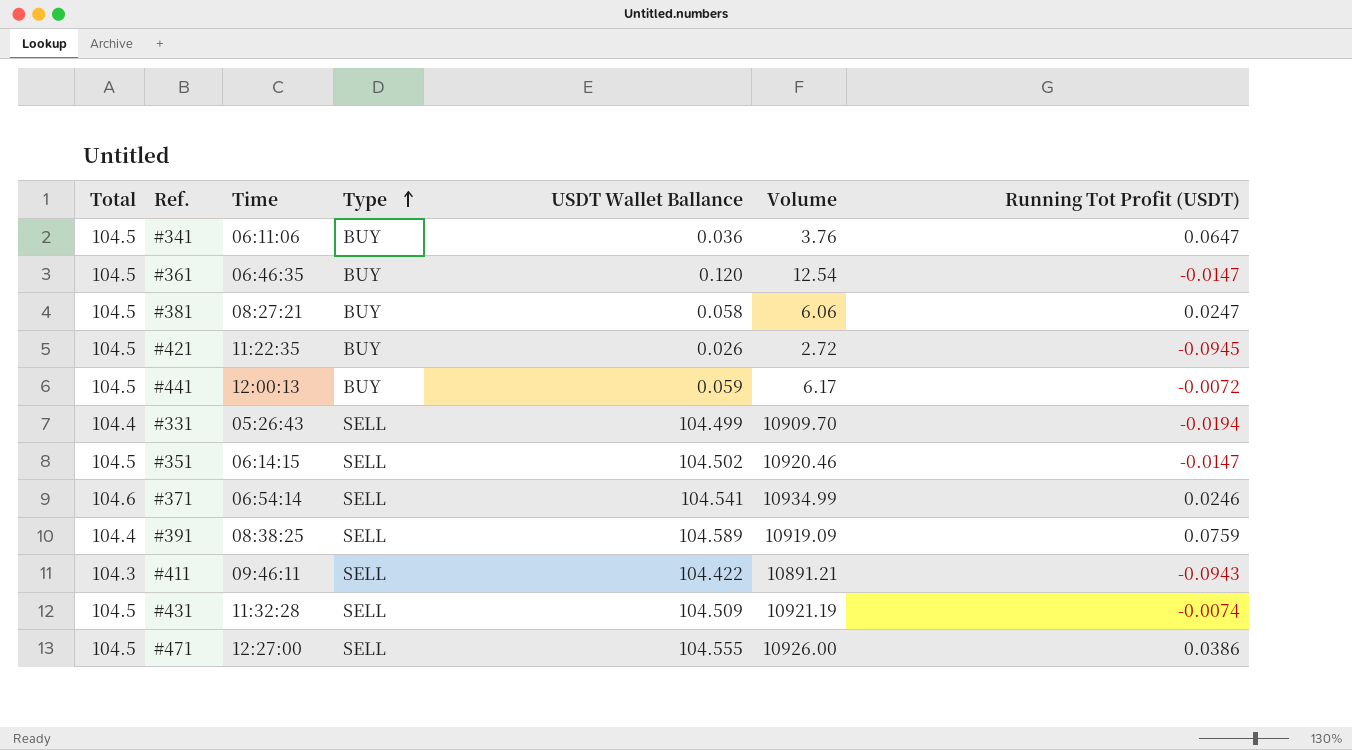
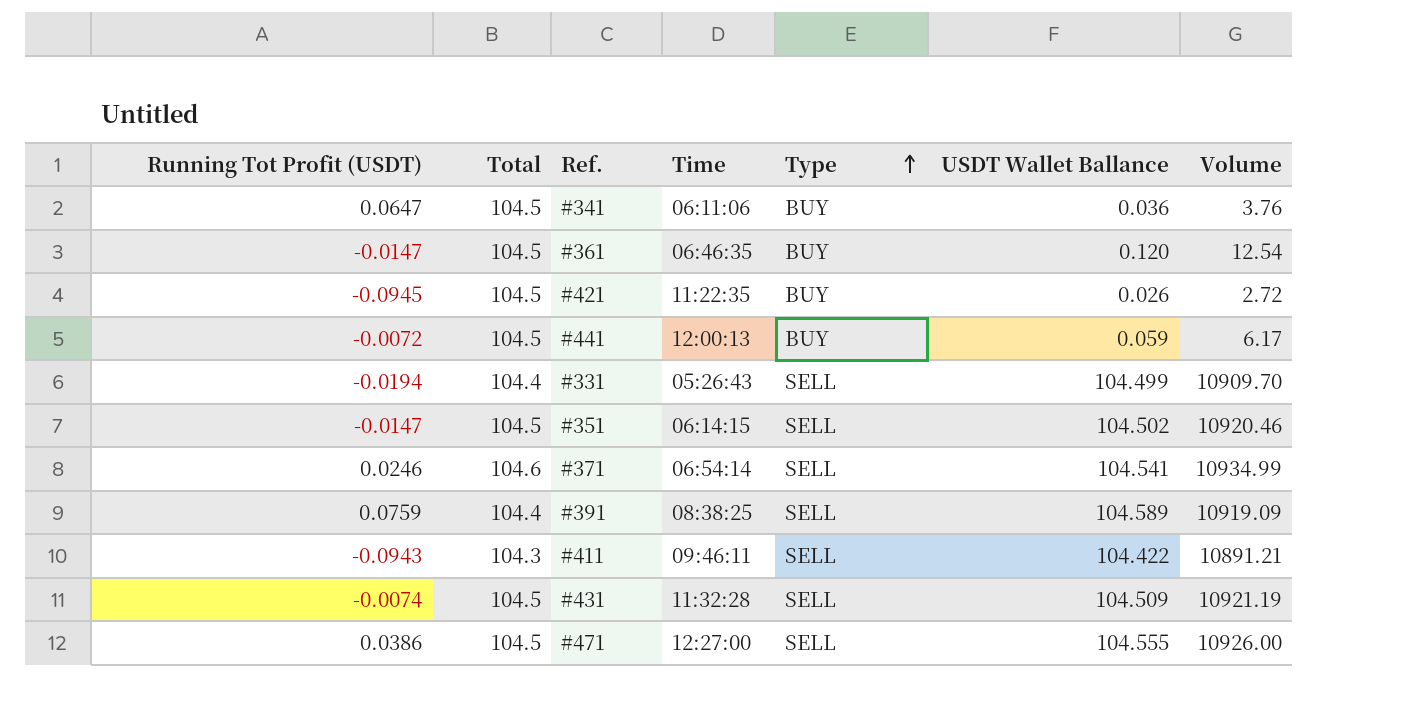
column Running Tot Profit (USDT) | position: 7 -> 1
row #381: 104.5 | 08:27:21 | BUY | 0.058 | 6.06 | 0.0247 -> none

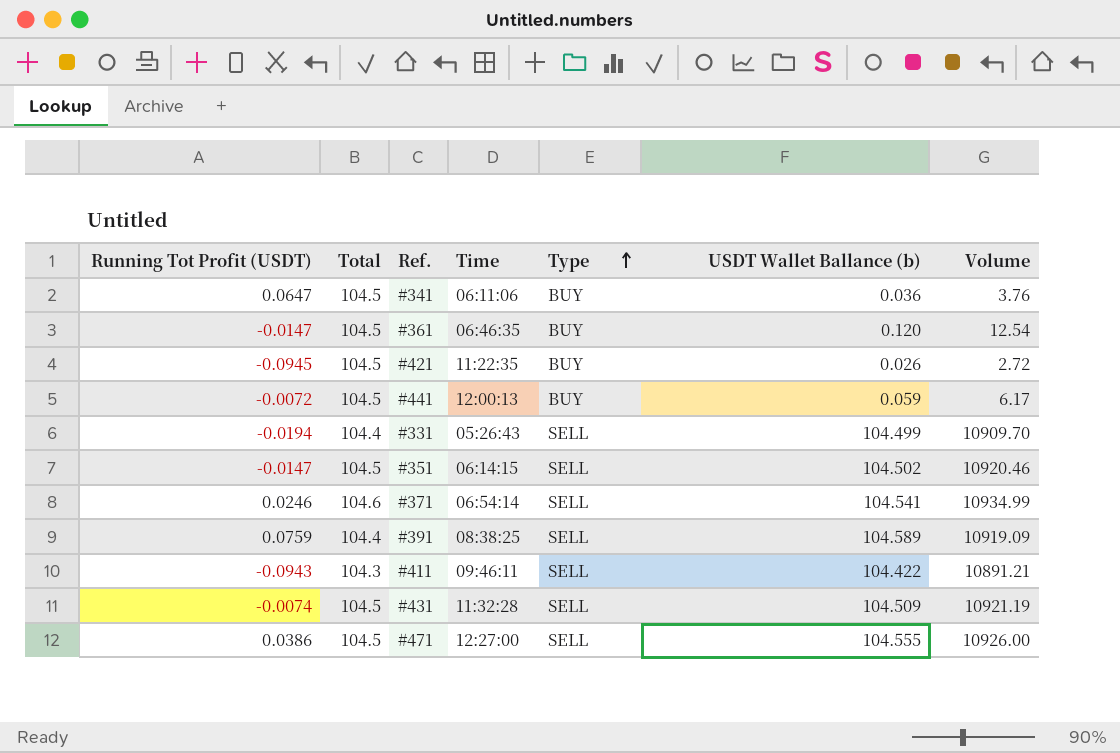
column name: USDT Wallet Ballance -> USDT Wallet Ballance (b)

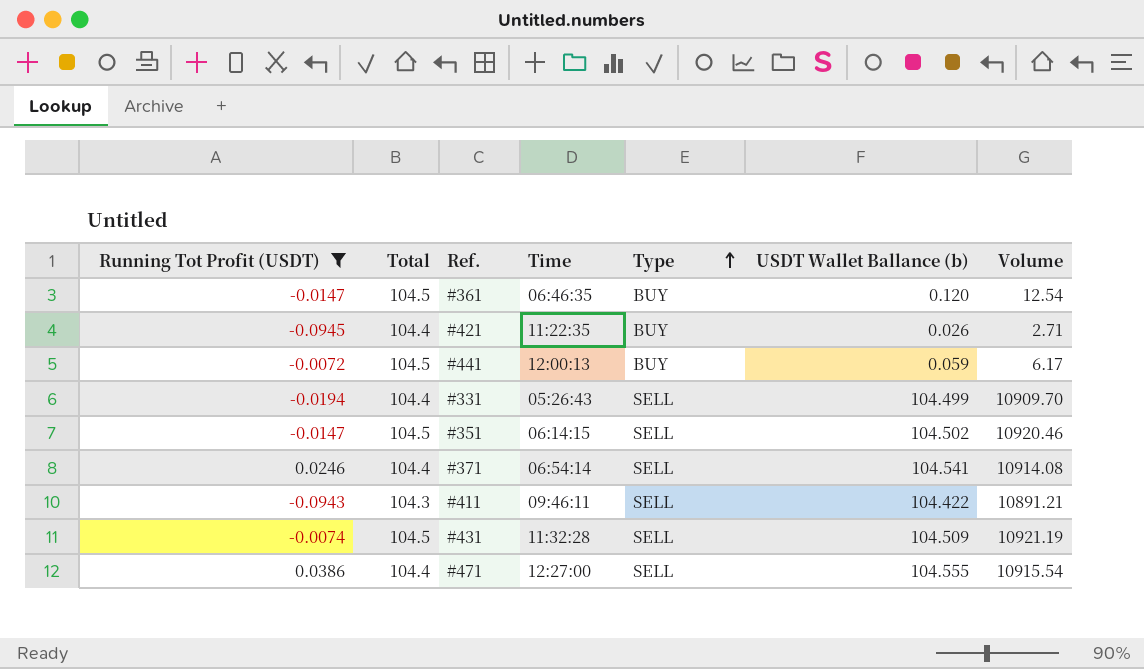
filter: none -> Running Tot Profit (USDT) <= 0.0386
#421 | Total: 104.5 -> 104.4
#421 | Volume: 2.72 -> 2.71
#371 | Total: 104.6 -> 104.4
#371 | Volume: 10934.99 -> 10914.08
#471 | Total: 104.5 -> 104.4
#471 | Volume: 10926.00 -> 10915.54

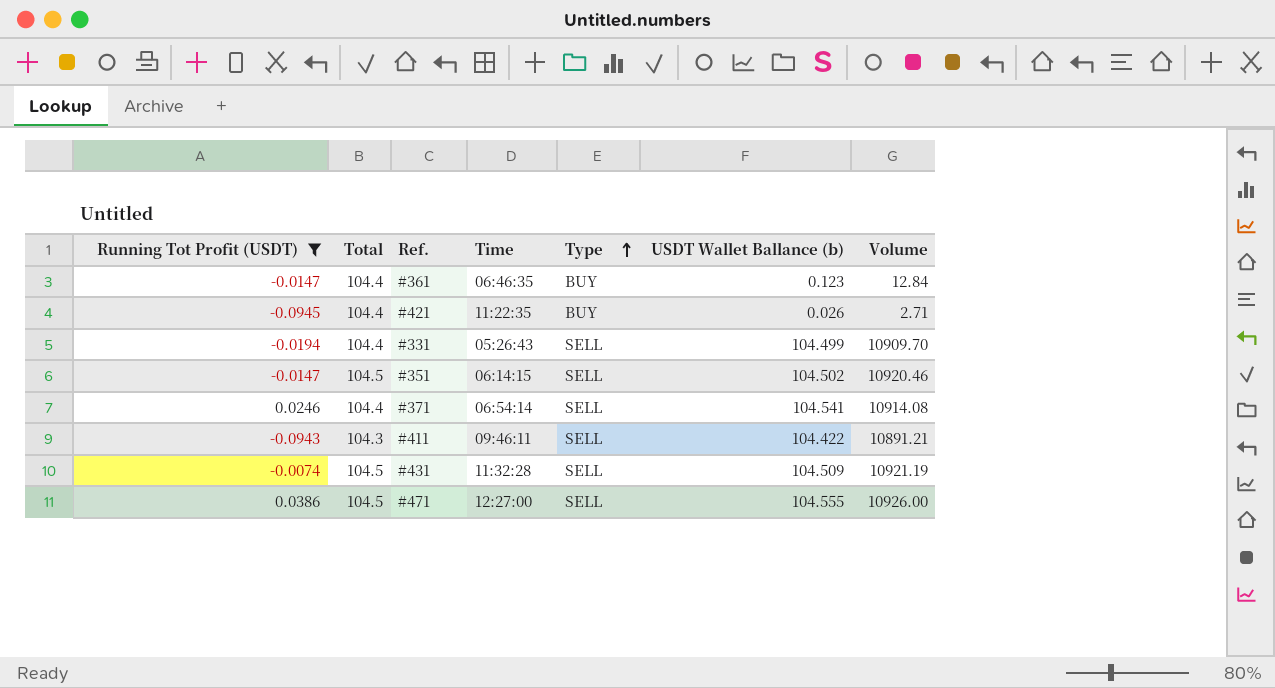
row #441: -0.0072 | 104.5 | 12:00:13 | BUY | 0.059 | 6.17 -> none
#361 | Total: 104.5 -> 104.4
#361 | USDT Wallet Ballance (b): 0.120 -> 0.123
#361 | Volume: 12.54 -> 12.84
#471 | Total: 104.4 -> 104.5
#471 | Volume: 10915.54 -> 10926.00

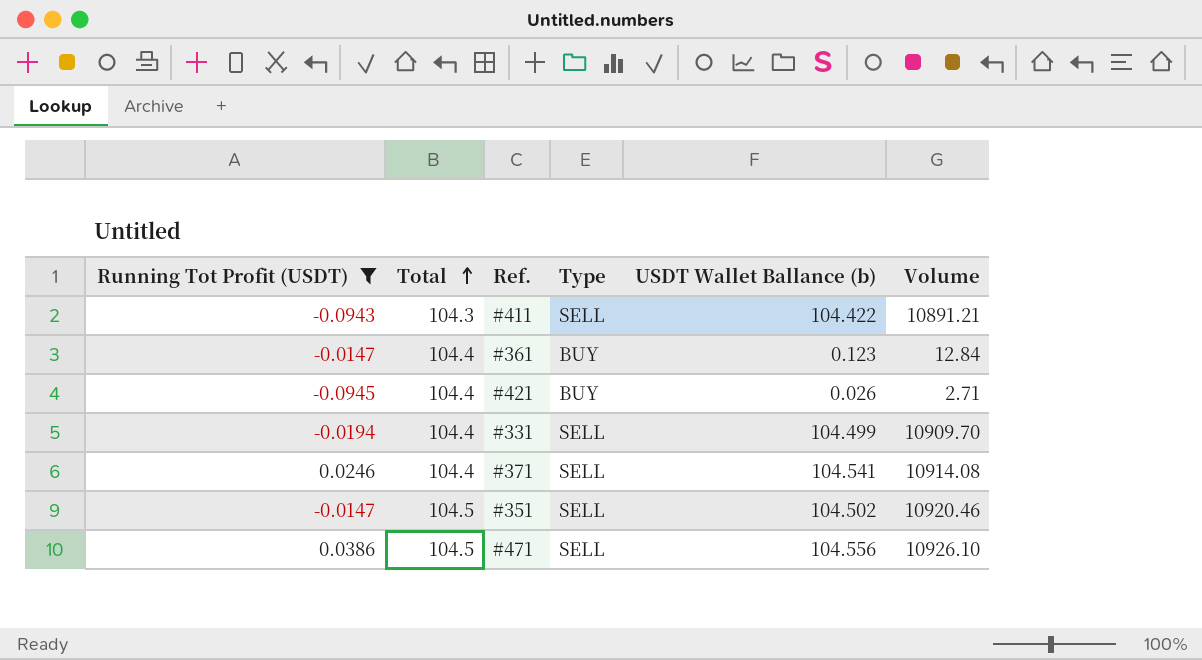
row order: Type ascending -> Total ascending
column Time | position: 4 -> none
row #431: -0.0074 | 104.5 | 11:32:28 | SELL | 104.509 | 10921.19 -> none
#471 | USDT Wallet Ballance (b): 104.555 -> 104.556
#471 | Volume: 10926.00 -> 10926.10

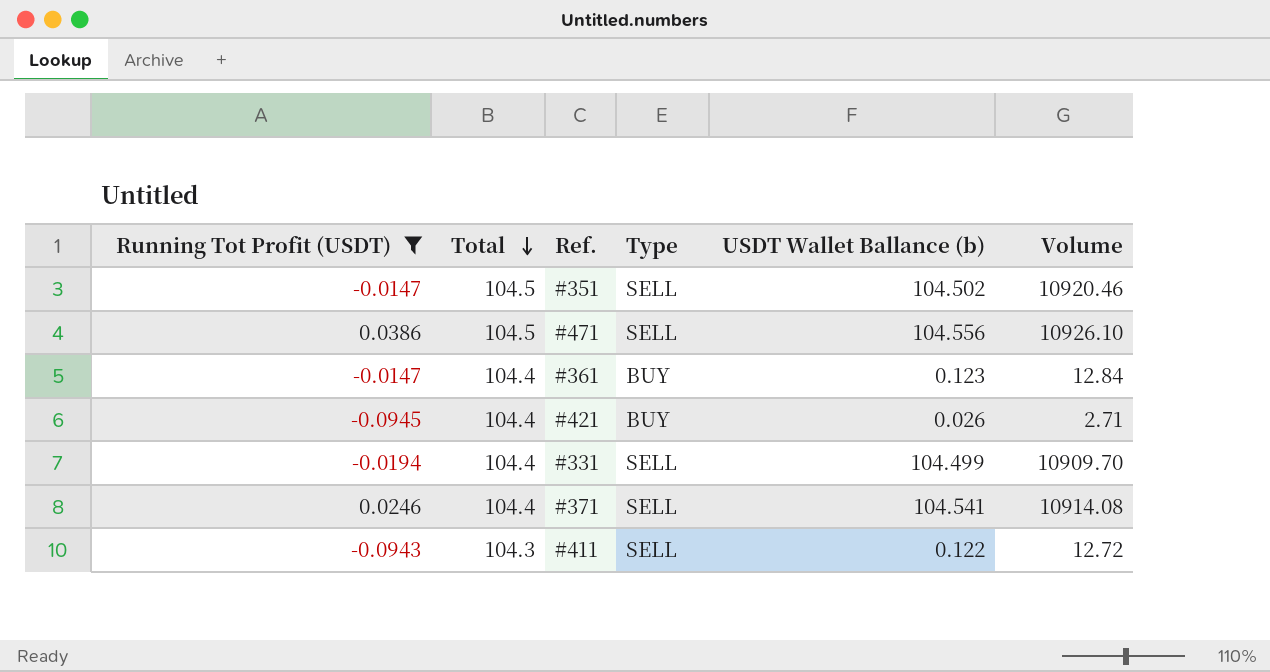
row order: Total ascending -> Total descending
#411 | USDT Wallet Ballance (b): 104.422 -> 0.122
#411 | Volume: 10891.21 -> 12.72

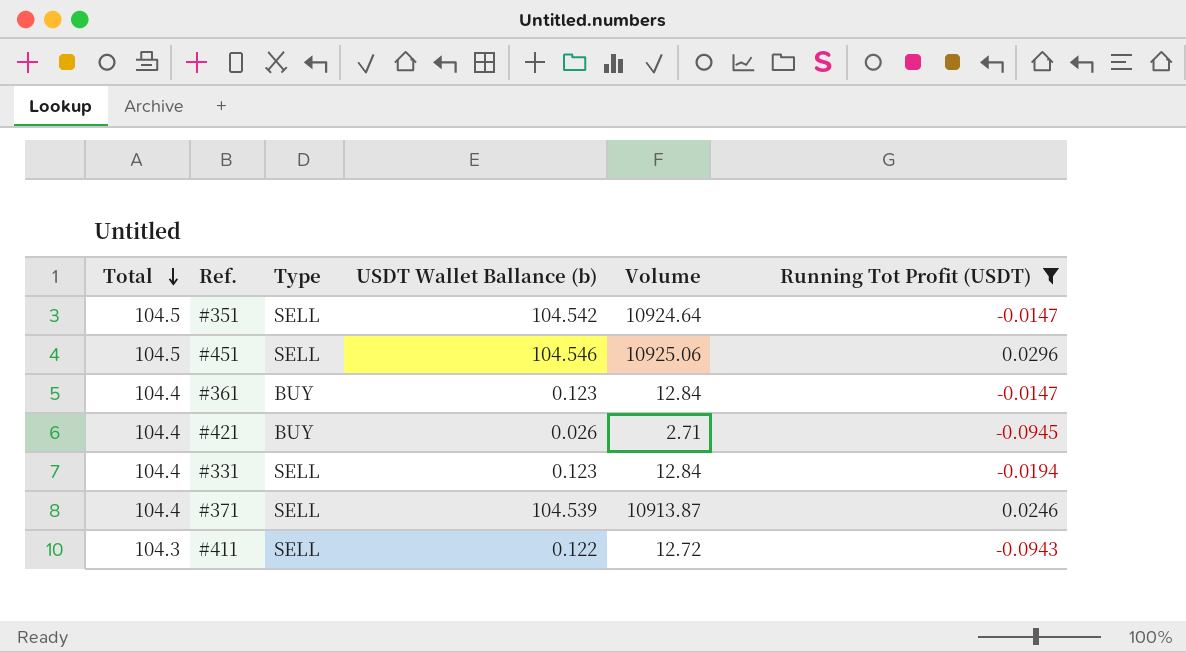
column Running Tot Profit (USDT) | position: 1 -> 6
row #471: 0.0386 | 104.5 | SELL | 104.556 | 10926.10 -> none
#351 | USDT Wallet Ballance (b): 104.502 -> 104.542
#351 | Volume: 10920.46 -> 10924.64
row #451: none -> 104.5 | SELL | 104.546 | 10925.06 | 0.0296
#331 | USDT Wallet Ballance (b): 104.499 -> 0.123
#331 | Volume: 10909.70 -> 12.84
#371 | USDT Wallet Ballance (b): 104.541 -> 104.539
#371 | Volume: 10914.08 -> 10913.87

